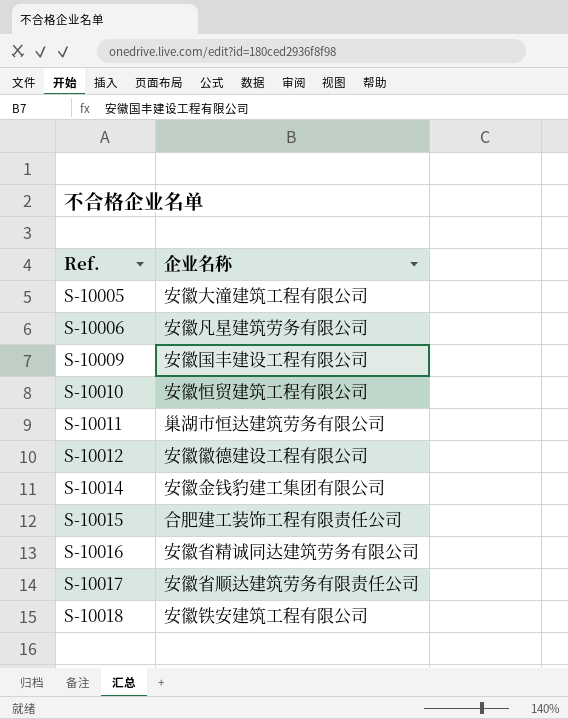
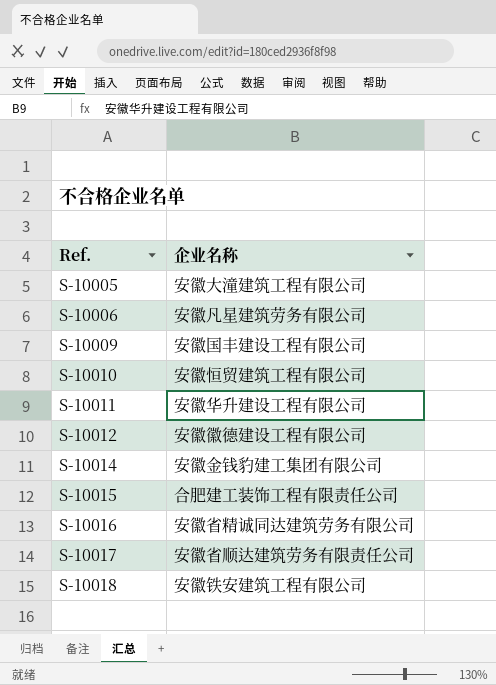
S-10011 | 企业名称: 巢湖市恒达建筑劳务有限公司 -> 安徽华升建设工程有限公司

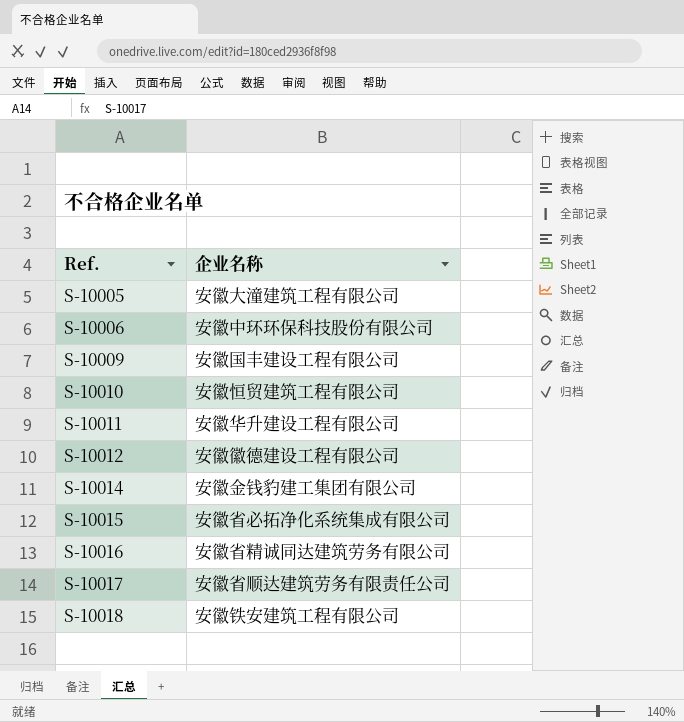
S-10006 | 企业名称: 安徽凡星建筑劳务有限公司 -> 安徽中环环保科技股份有限公司
S-10015 | 企业名称: 合肥建工装饰工程有限责任公司 -> 安徽省必拓净化系统集成有限公司

